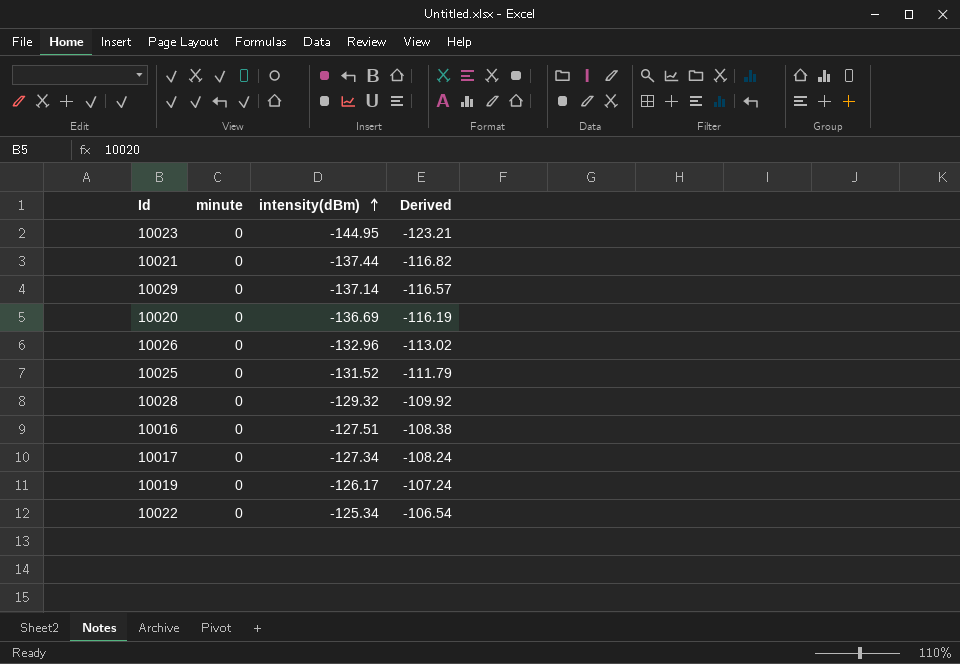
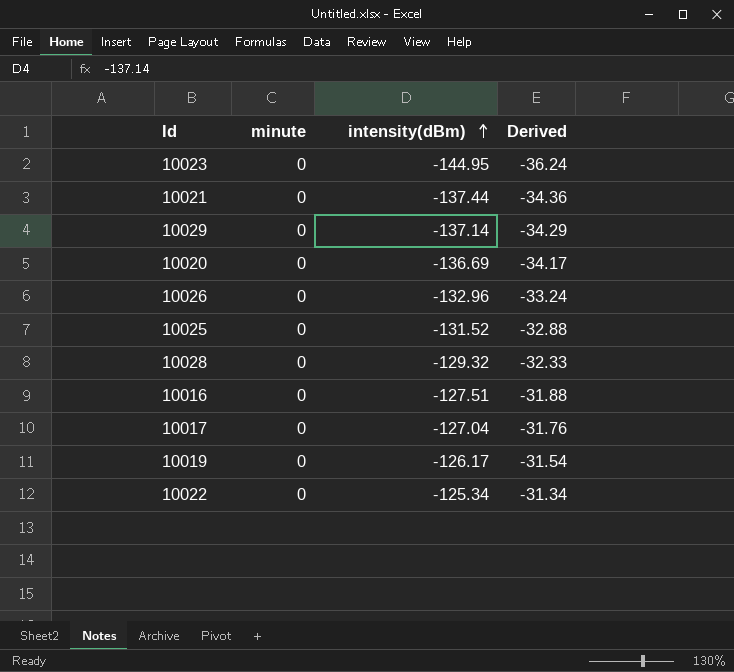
column Derived | formula: [intensity(dBm)] * 0.85 -> [intensity(dBm)] * 0.25
10017 | intensity(dBm): -127.34 -> -127.04

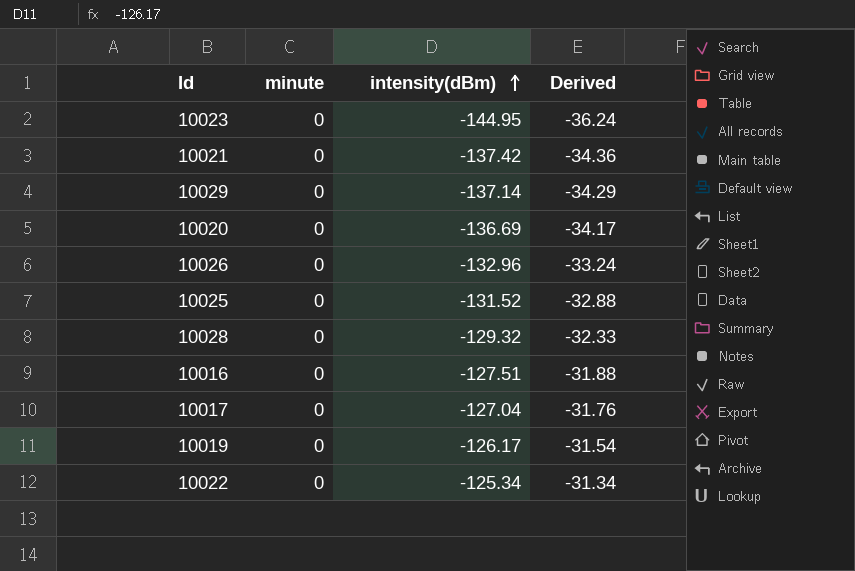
10021 | intensity(dBm): -137.44 -> -137.42

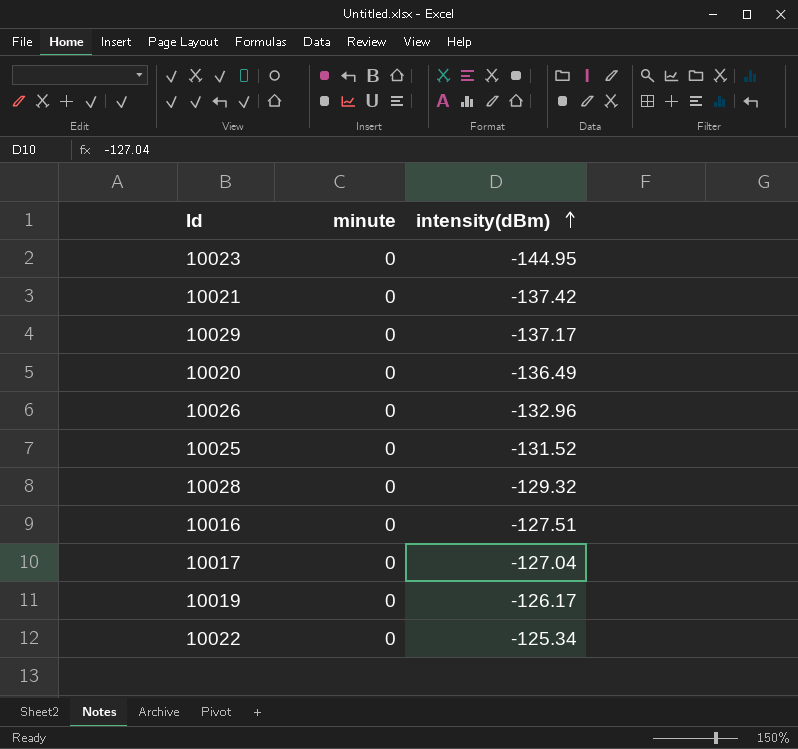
column Derived | formula: [intensity(dBm)] * 0.25 -> none
10029 | intensity(dBm): -137.14 -> -137.17
10020 | intensity(dBm): -136.69 -> -136.49

